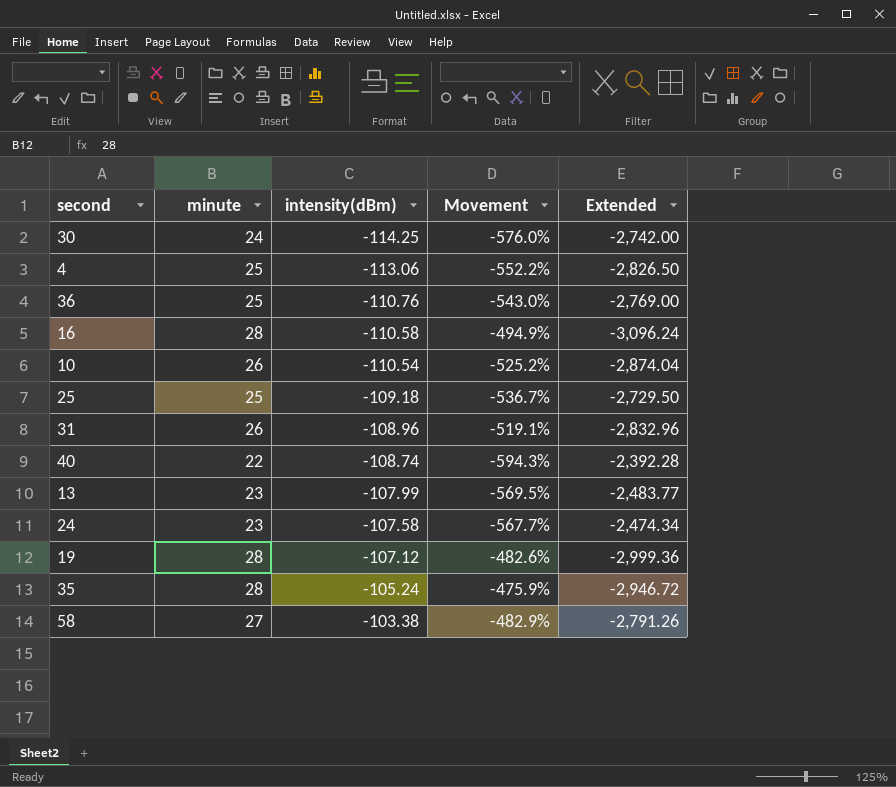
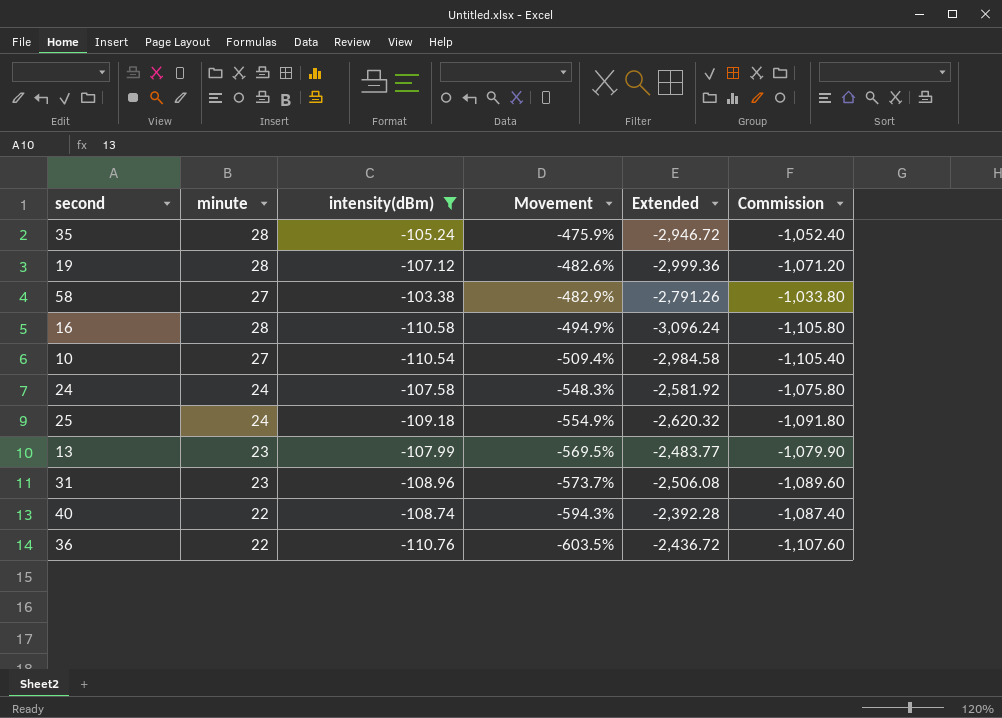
filter: none -> intensity(dBm) >= -110.76
row order: intensity(dBm) ascending -> Movement descending
column Commission | formula: none -> [intensity(dBm)] * 10
10 | minute: 26 -> 27
10 | Movement: -525.2% -> -509.4%
10 | Extended: -2,874.04 -> -2,984.58
24 | minute: 23 -> 24
24 | Movement: -567.7% -> -548.3%
24 | Extended: -2,474.34 -> -2,581.92
25 | minute: 25 -> 24
25 | Movement: -536.7% -> -554.9%
25 | Extended: -2,729.50 -> -2,620.32
31 | minute: 26 -> 23
31 | Movement: -519.1% -> -573.7%
31 | Extended: -2,832.96 -> -2,506.08
36 | minute: 25 -> 22
36 | Movement: -543.0% -> -603.5%
36 | Extended: -2,769.00 -> -2,436.72

